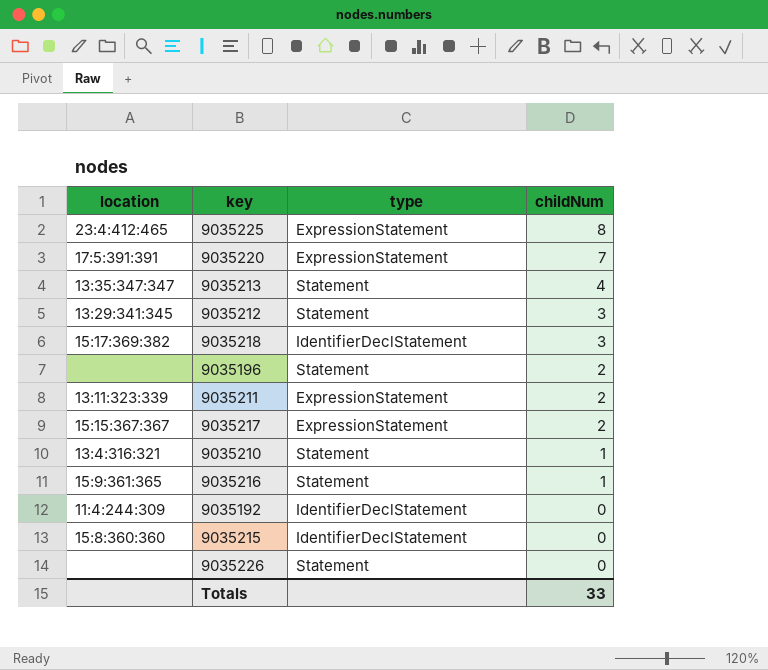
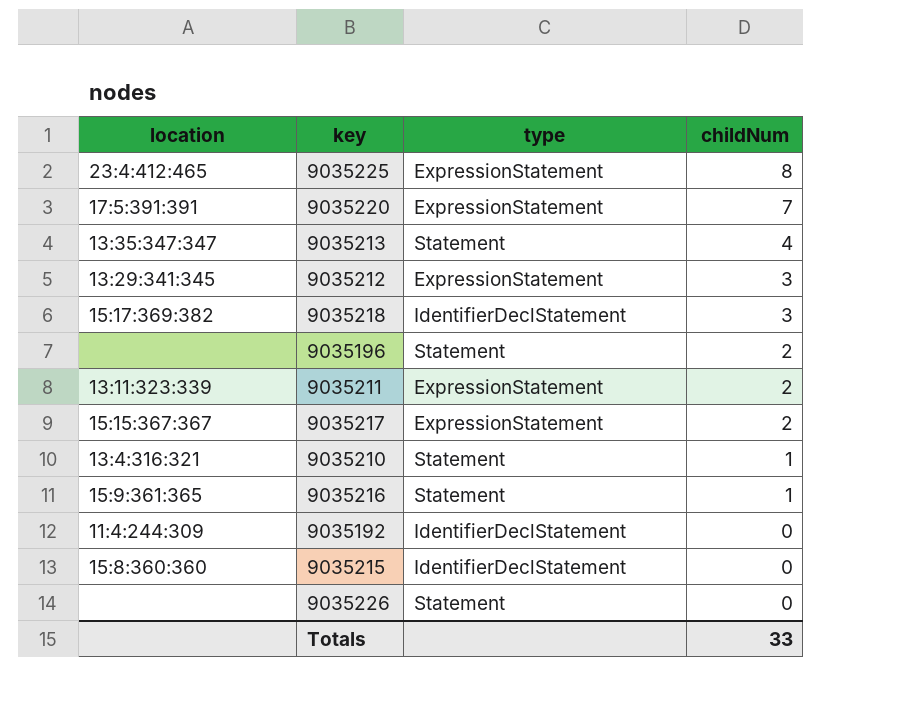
9035212 | type: Statement -> ExpressionStatement

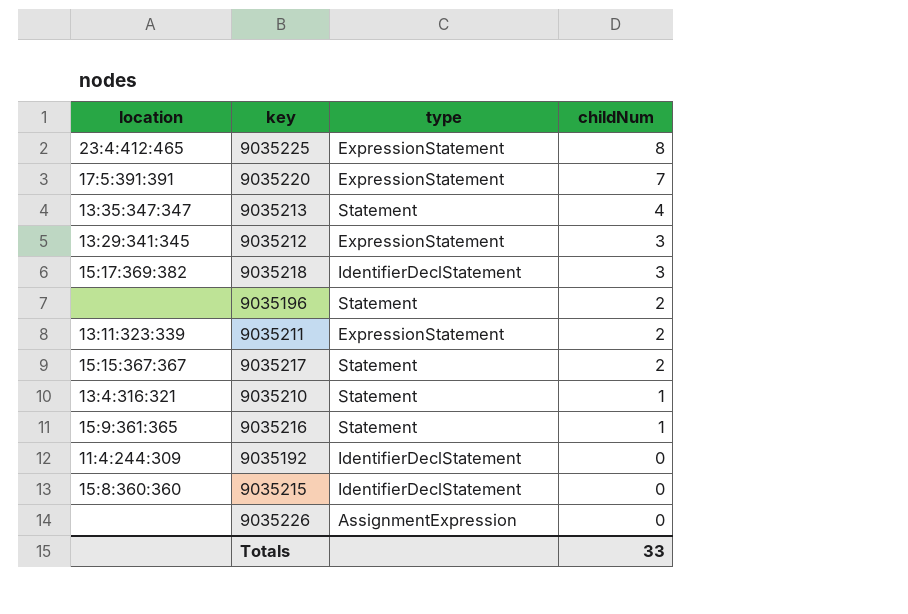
9035217 | type: ExpressionStatement -> Statement
9035226 | type: Statement -> AssignmentExpression

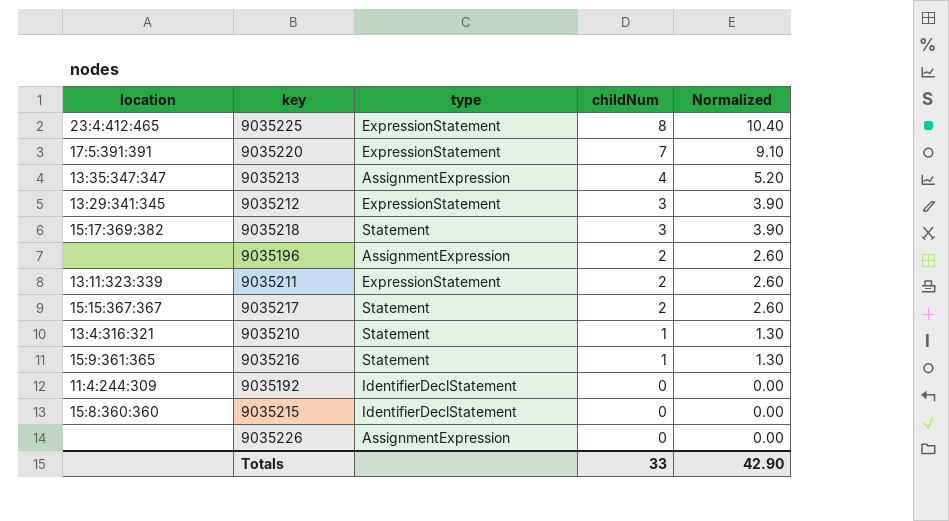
column Normalized | formula: none -> [childNum] * 1.3
9035213 | type: Statement -> AssignmentExpression
9035218 | type: IdentifierDeclStatement -> Statement
9035196 | type: Statement -> AssignmentExpression

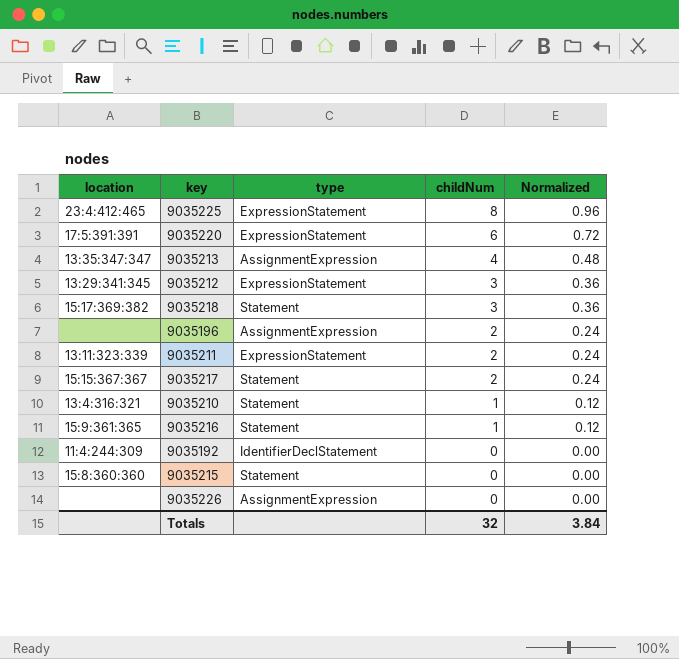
column Normalized | formula: [childNum] * 1.3 -> [childNum] * 0.12
9035220 | childNum: 7 -> 6
9035215 | type: IdentifierDeclStatement -> Statement
Totals | childNum: 33 -> 32
Totals | Normalized: 42.90 -> 3.84

